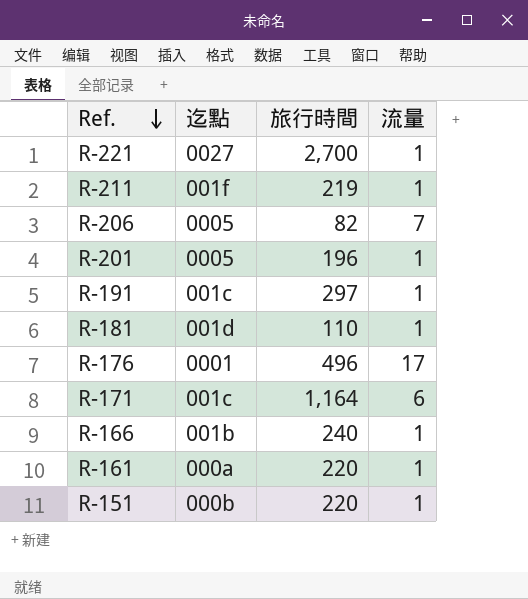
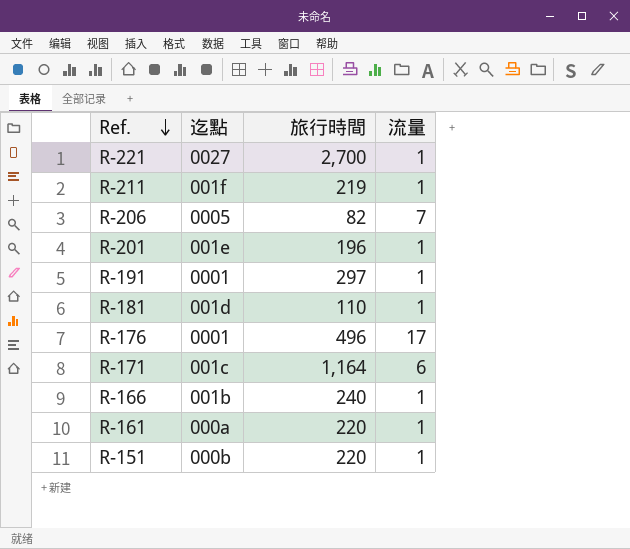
R-201 | 迄點: 0005 -> 001e
R-191 | 迄點: 001c -> 0001

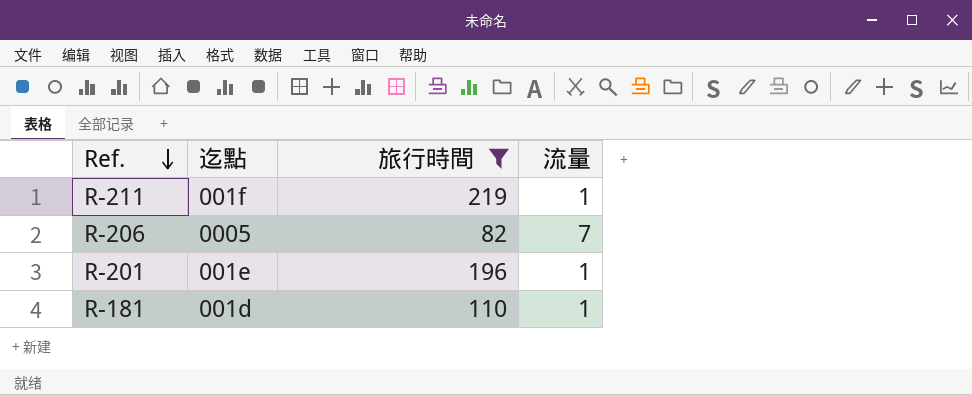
filter: none -> 旅行時間 <= 219

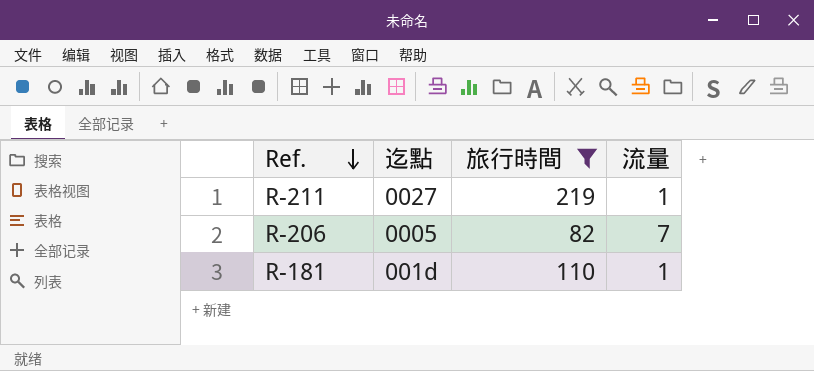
row R-201: 001e | 196 | 1 -> none
R-211 | 迄點: 001f -> 0027

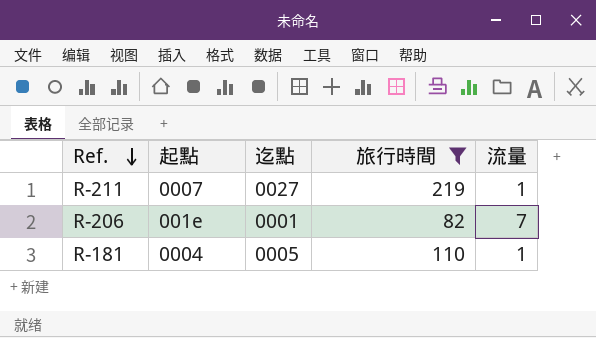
column 起點 | position: none -> 2
R-206 | 迄點: 0005 -> 0001
R-181 | 迄點: 001d -> 0005

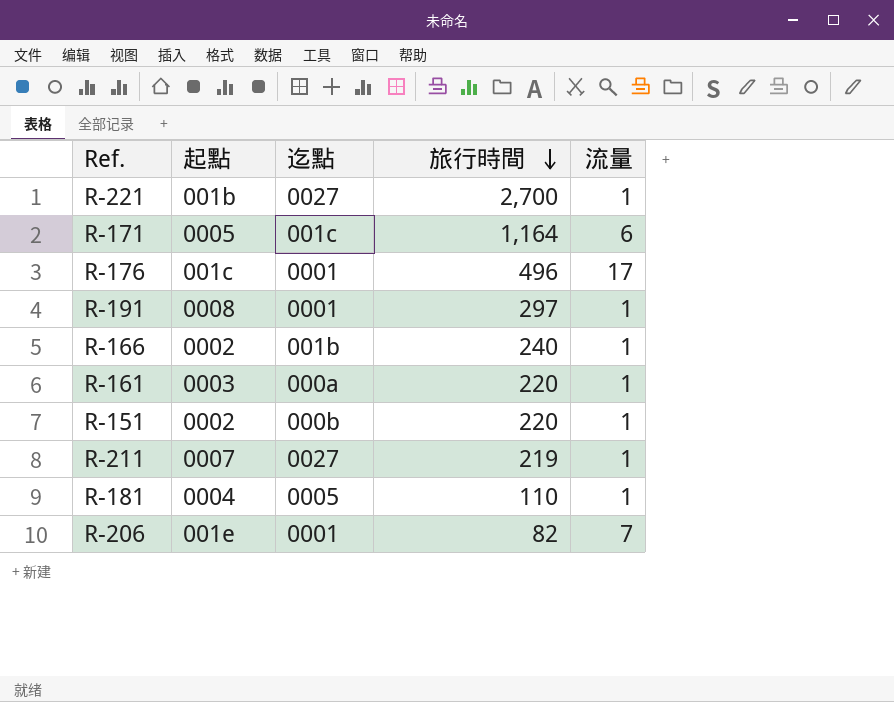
filter: 旅行時間 <= 219 -> none
row order: Ref. descending -> 旅行時間 descending

